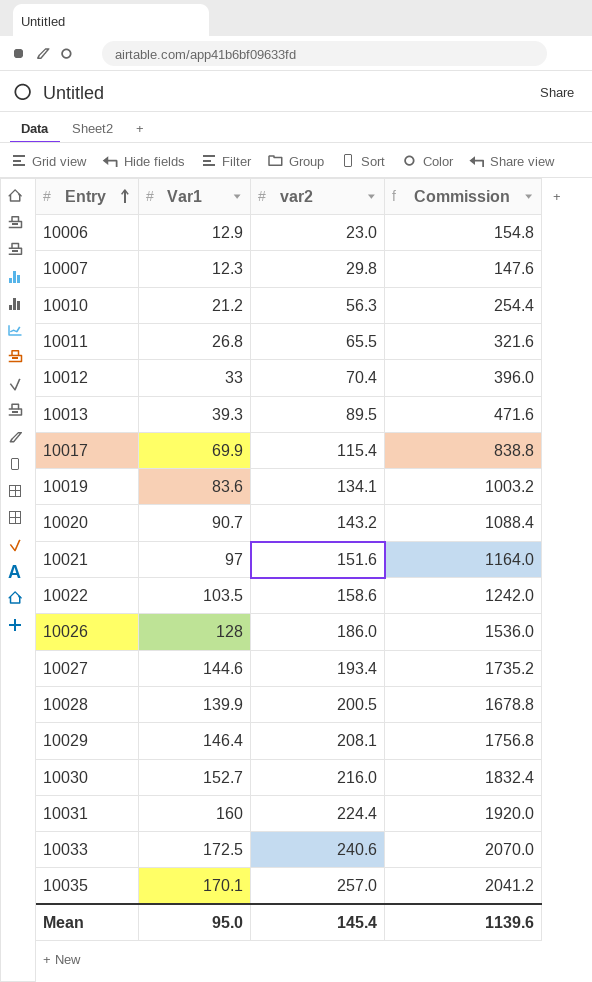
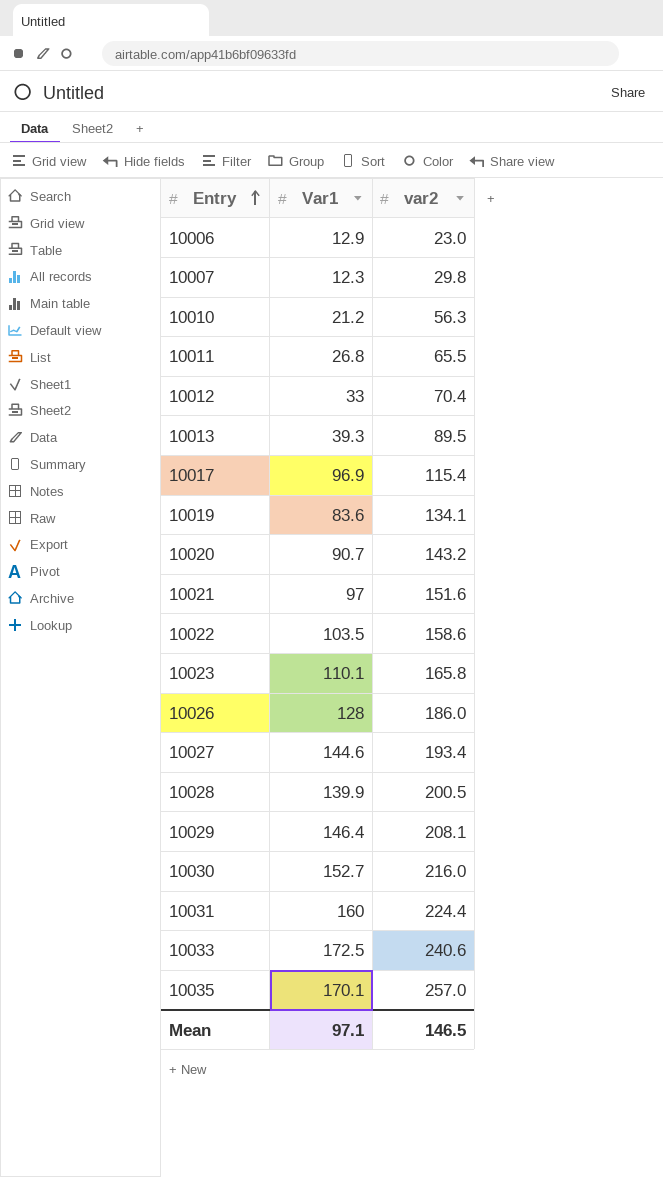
column Commission | formula: [Var1] * 12 -> none
10017 | Var1: 69.9 -> 96.9
row 10023: none -> 110.1 | 165.8
Mean | Var1: 95.0 -> 97.1
Mean | var2: 145.4 -> 146.5

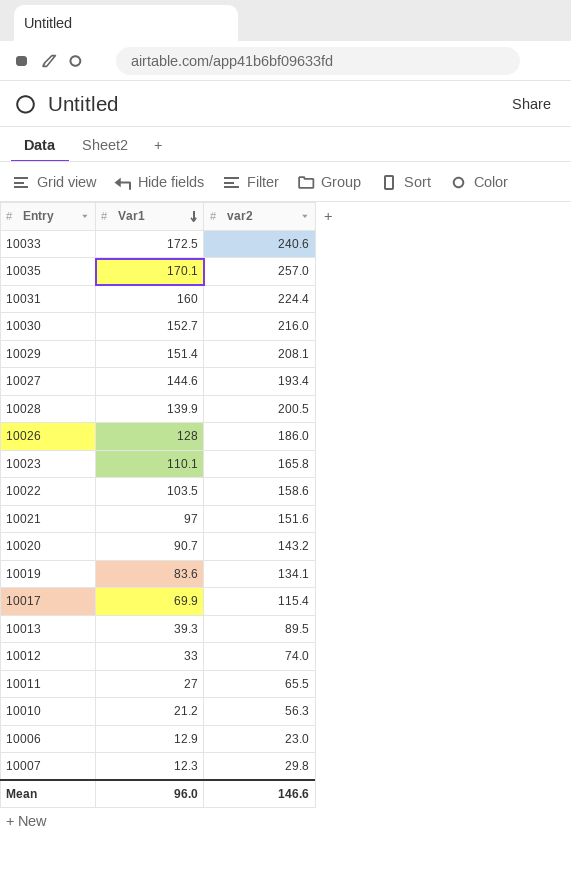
row order: Entry ascending -> Var1 descending
10029 | Var1: 146.4 -> 151.4
10017 | Var1: 96.9 -> 69.9
10012 | var2: 70.4 -> 74.0
10011 | Var1: 26.8 -> 27
Mean | Var1: 97.1 -> 96.0
Mean | var2: 146.5 -> 146.6

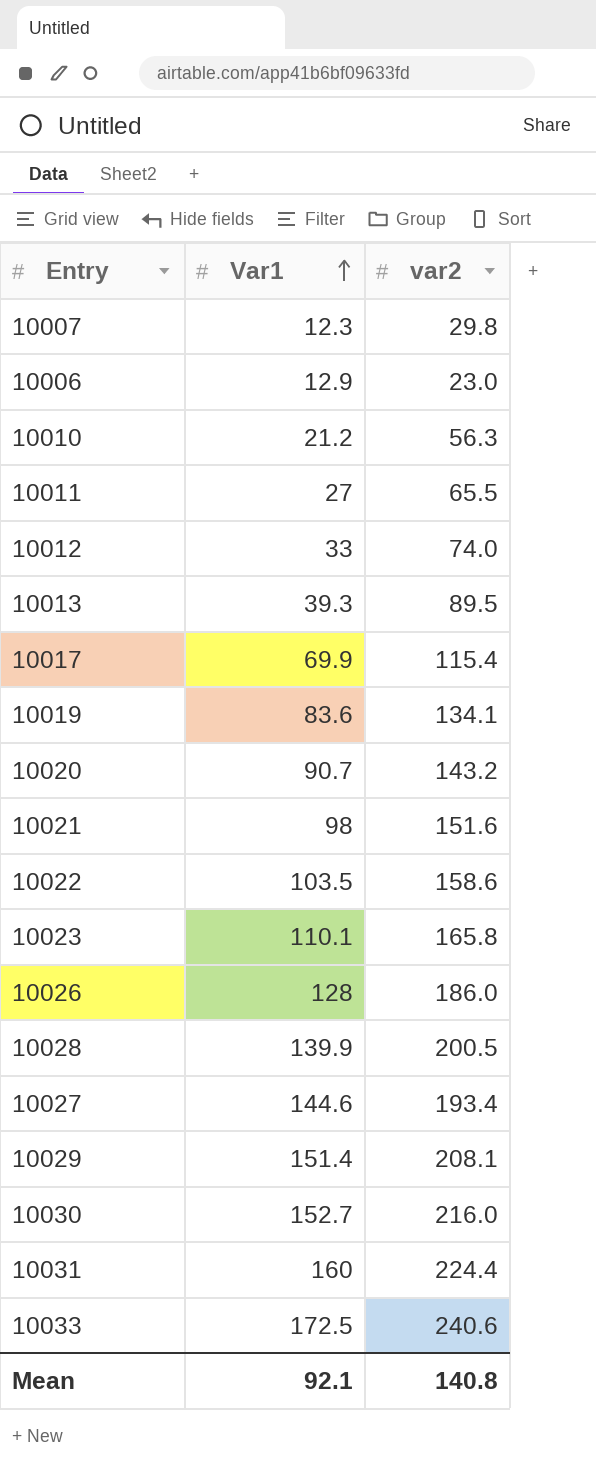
row order: Var1 descending -> Var1 ascending
row 10035: 170.1 | 257.0 -> none
10021 | Var1: 97 -> 98
Mean | Var1: 96.0 -> 92.1
Mean | var2: 146.6 -> 140.8

